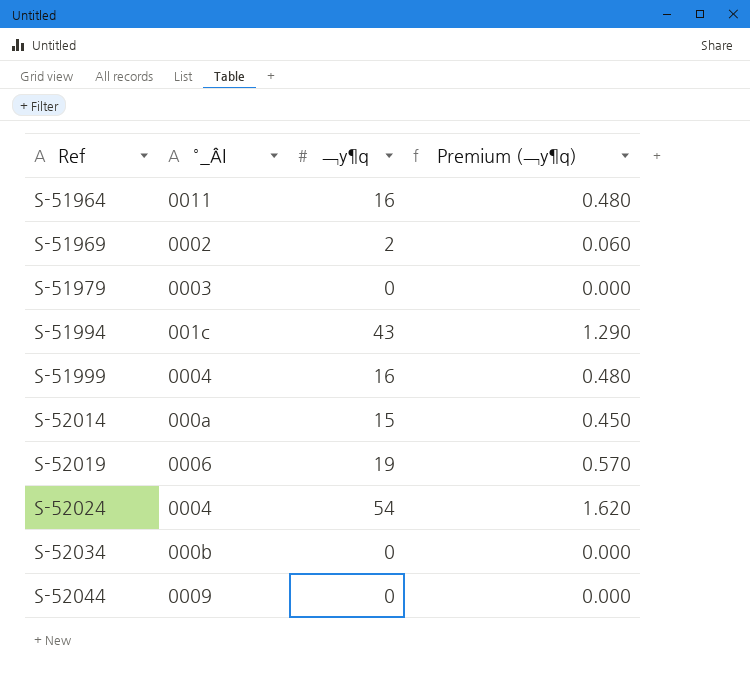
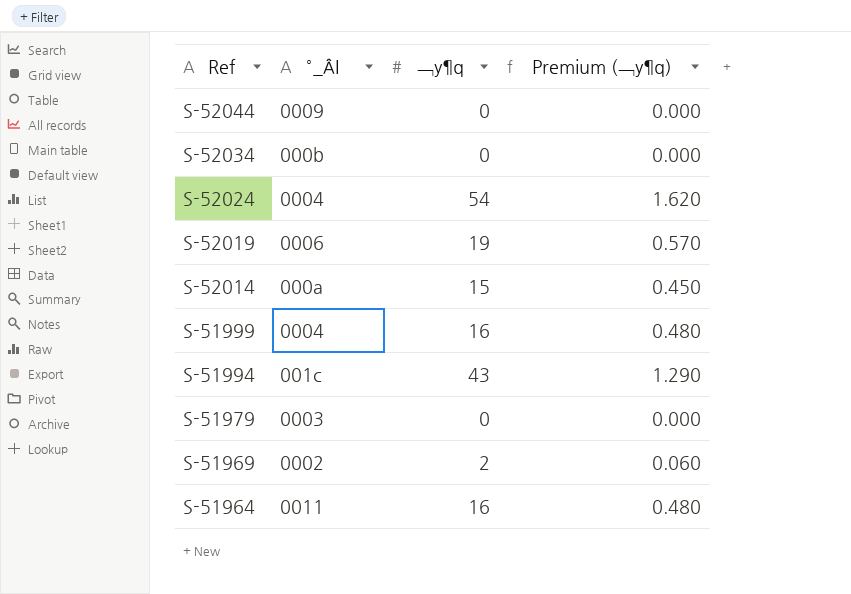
row order: Ref ascending -> Ref descending

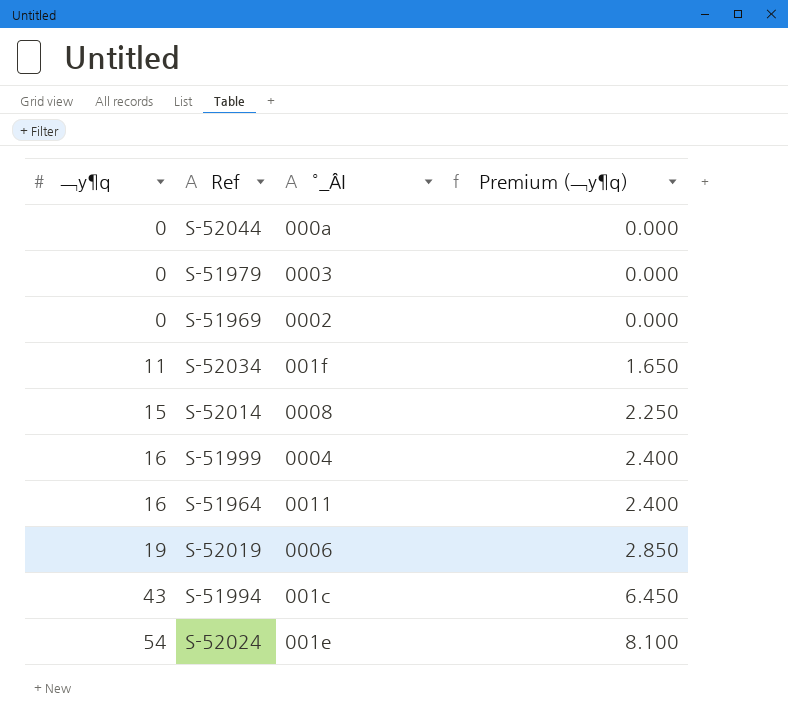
row order: Ref descending -> ¬y¶q ascending
column ¬y¶q | position: 3 -> 1
column Premium (¬y¶q) | formula: [¬y¶q] * 0.03 -> [¬y¶q] * 0.15
S-52044 | °_ÂI: 0009 -> 000a
S-51969 | ¬y¶q: 2 -> 0
S-52034 | ¬y¶q: 0 -> 11
S-52034 | °_ÂI: 000b -> 001f
S-52014 | °_ÂI: 000a -> 0008
S-52024 | °_ÂI: 0004 -> 001e

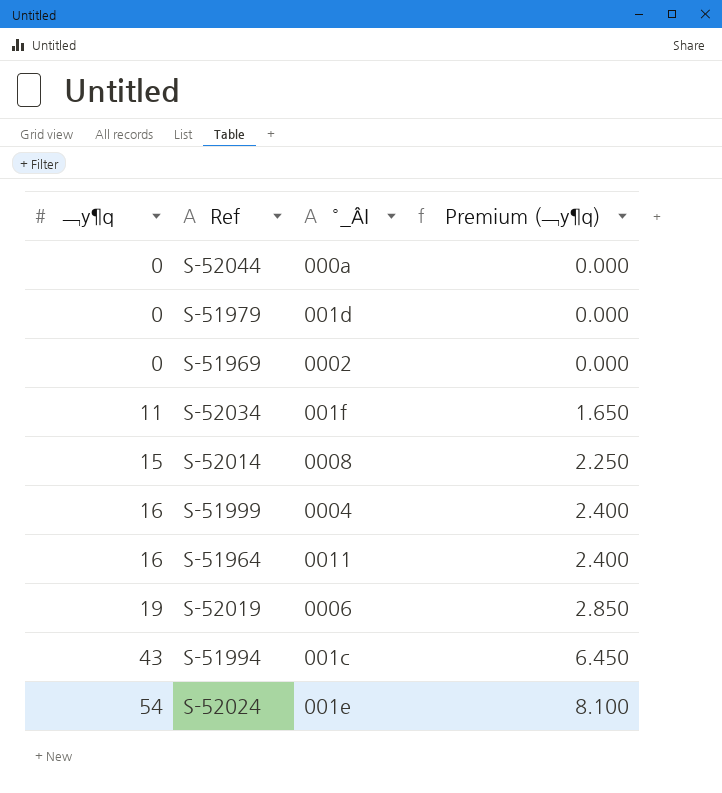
S-51979 | °_ÂI: 0003 -> 001d

